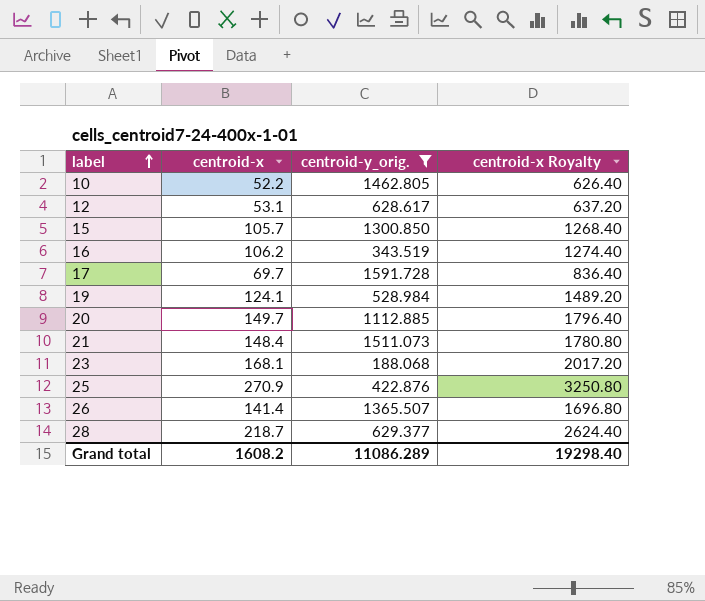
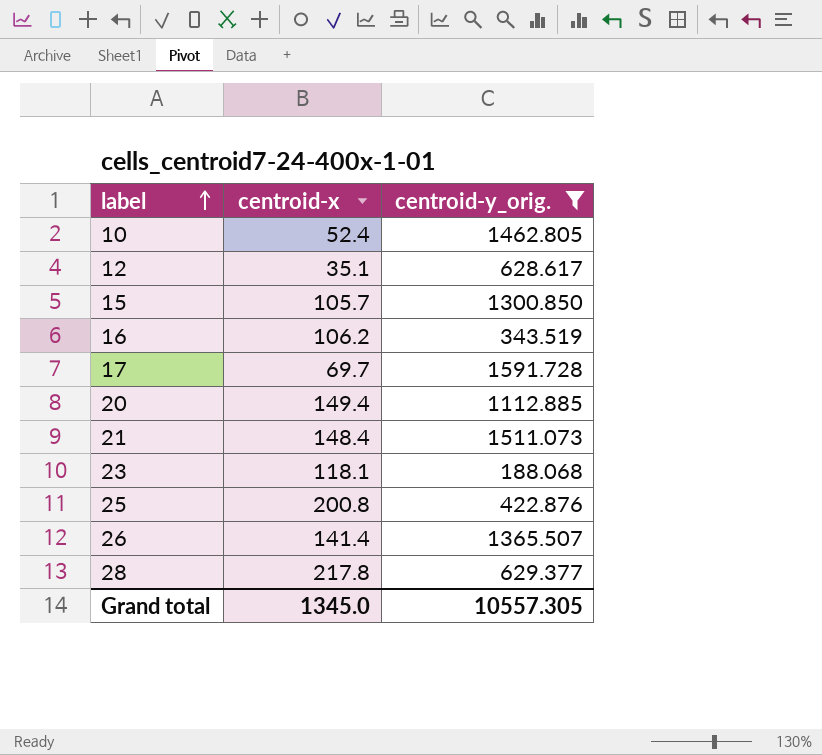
column centroid-x Royalty | formula: [centroid-x] * 12 -> none
row 19: 124.1 | 528.984 | 1489.20 -> none
10 | centroid-x: 52.2 -> 52.4
12 | centroid-x: 53.1 -> 35.1
20 | centroid-x: 149.7 -> 149.4
23 | centroid-x: 168.1 -> 118.1
25 | centroid-x: 270.9 -> 200.8
28 | centroid-x: 218.7 -> 217.8
Grand total | centroid-x: 1608.2 -> 1345.0
Grand total | centroid-y_orig.: 11086.289 -> 10557.305

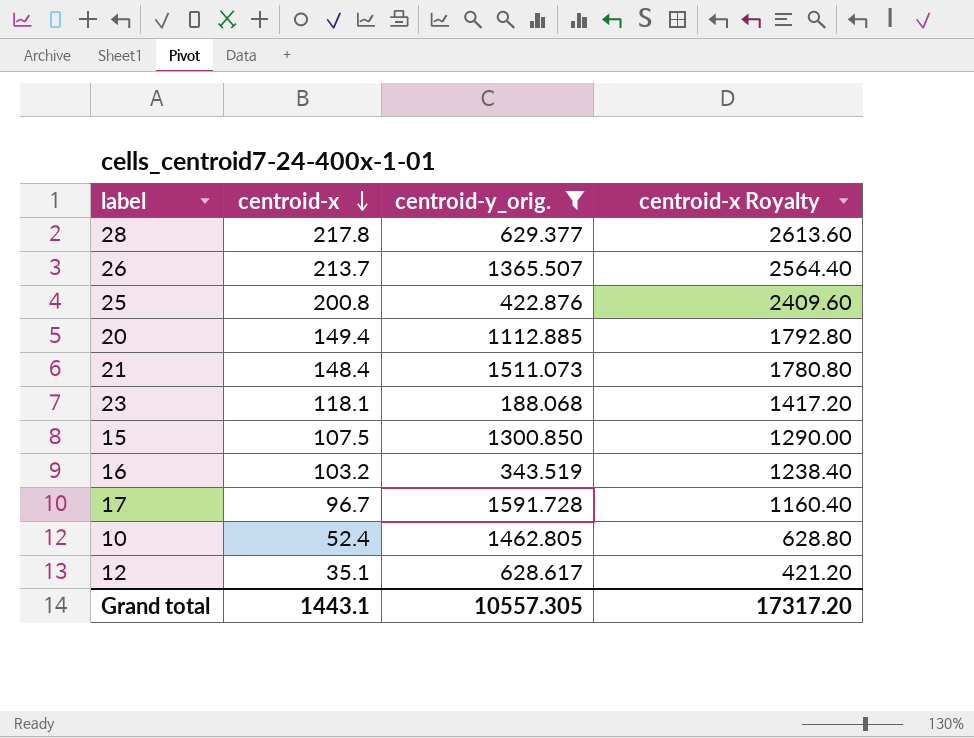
row order: label ascending -> centroid-x descending
column centroid-x Royalty | formula: none -> [centroid-x] * 12
26 | centroid-x: 141.4 -> 213.7
15 | centroid-x: 105.7 -> 107.5
16 | centroid-x: 106.2 -> 103.2
17 | centroid-x: 69.7 -> 96.7
Grand total | centroid-x: 1345.0 -> 1443.1

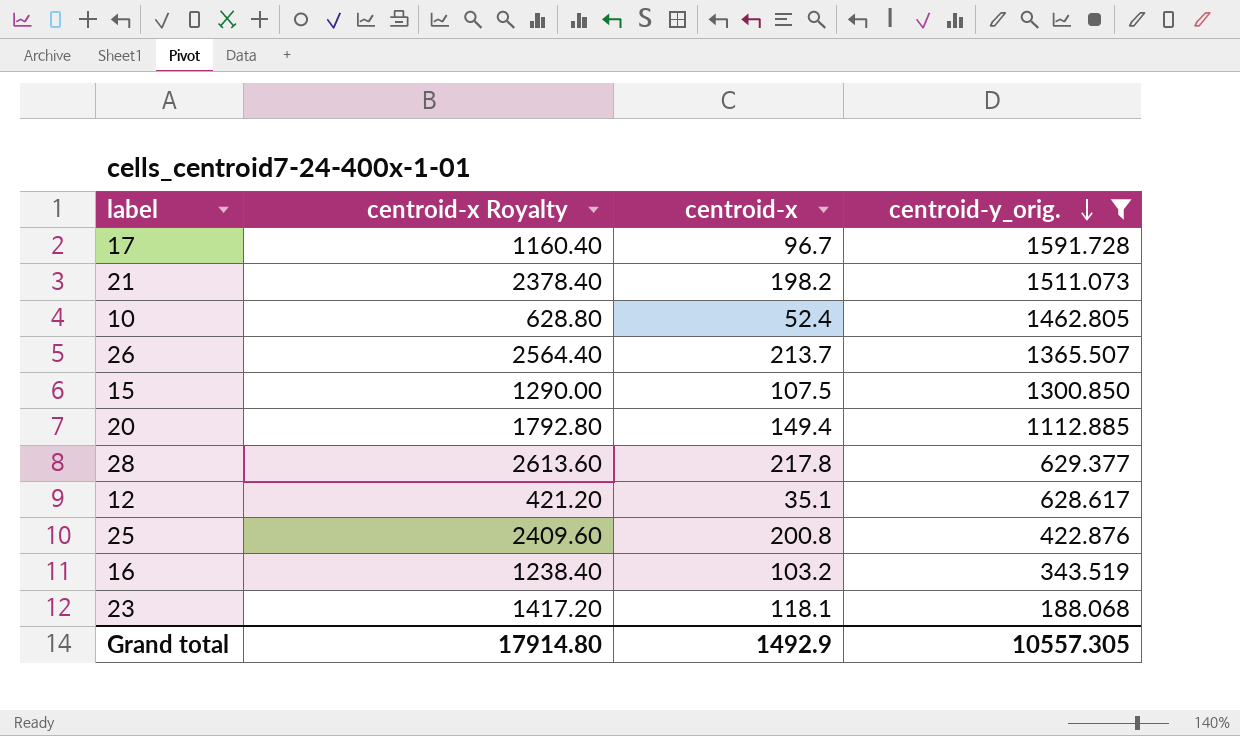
row order: centroid-x descending -> centroid-y_orig. descending
column centroid-x Royalty | position: 4 -> 2
21 | centroid-x Royalty: 1780.80 -> 2378.40
21 | centroid-x: 148.4 -> 198.2
Grand total | centroid-x Royalty: 17317.20 -> 17914.80
Grand total | centroid-x: 1443.1 -> 1492.9

